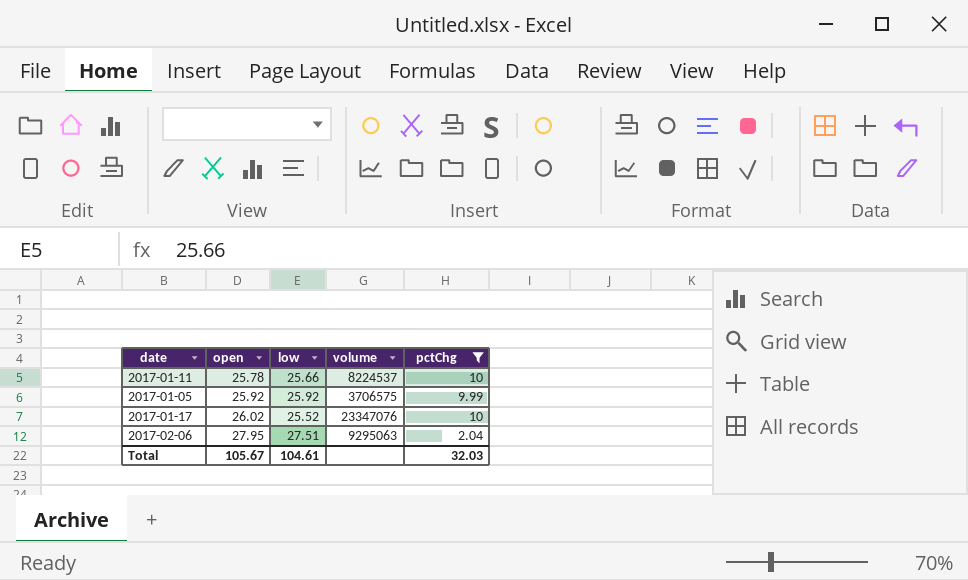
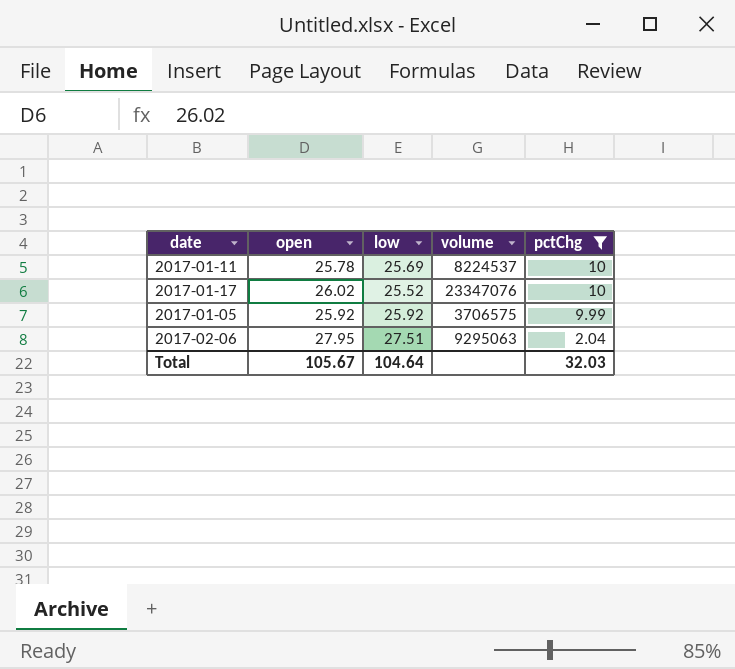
row order: open ascending -> pctChg descending
2017-01-11 | low: 25.66 -> 25.69
Total | low: 104.61 -> 104.64

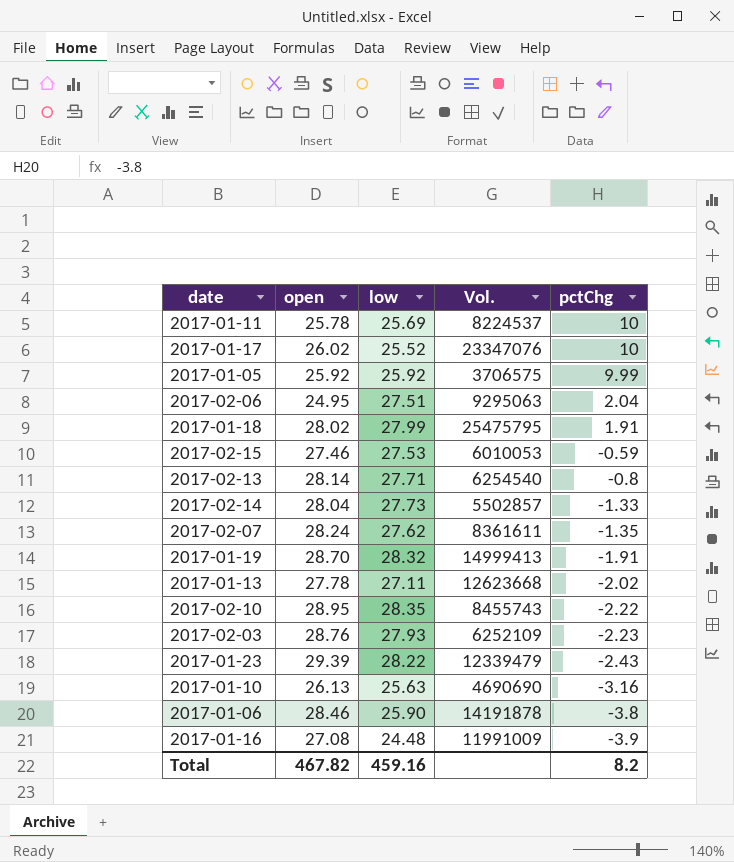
filter: pctChg >= 2.04 -> none
column name: volume -> Vol.
2017-02-06 | open: 27.95 -> 24.95
Total | open: 105.67 -> 467.82
Total | low: 104.64 -> 459.16
Total | pctChg: 32.03 -> 8.2

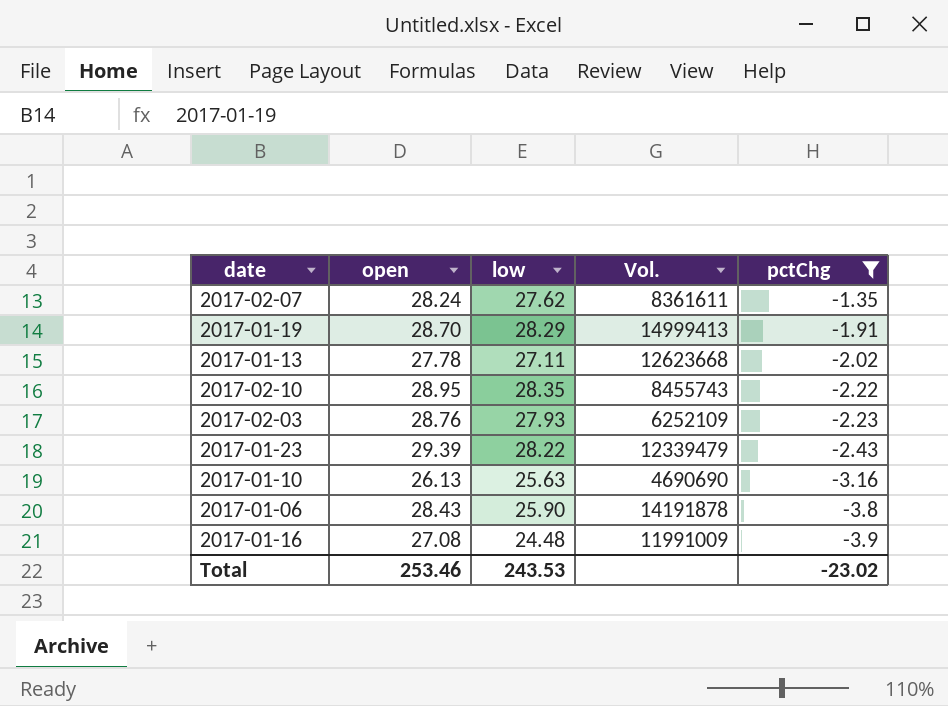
filter: none -> pctChg <= -1.35
2017-01-19 | low: 28.32 -> 28.29
2017-01-06 | open: 28.46 -> 28.43
Total | open: 467.82 -> 253.46
Total | low: 459.16 -> 243.53
Total | pctChg: 8.2 -> -23.02

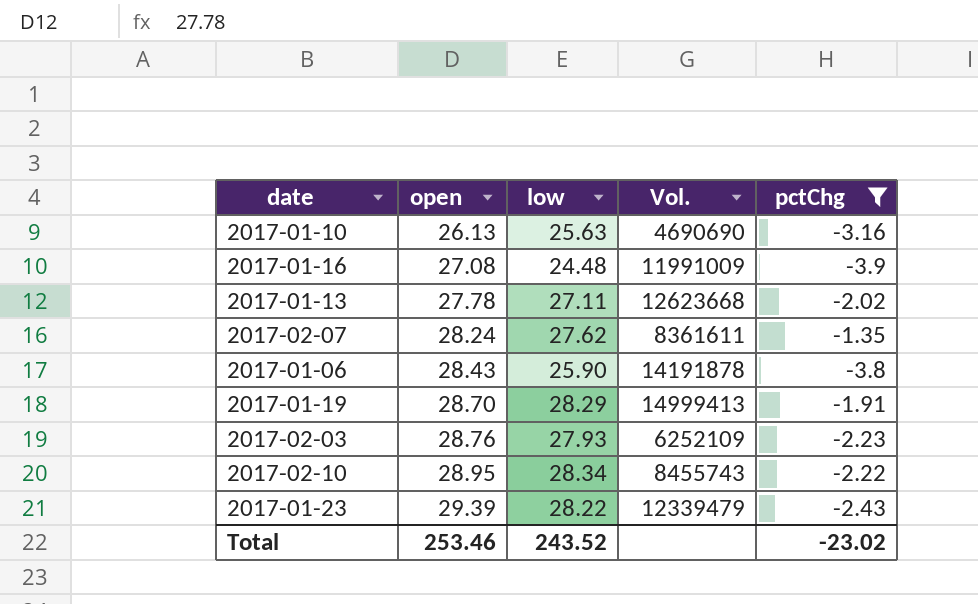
row order: pctChg descending -> open ascending
2017-02-10 | low: 28.35 -> 28.34
Total | low: 243.53 -> 243.52

